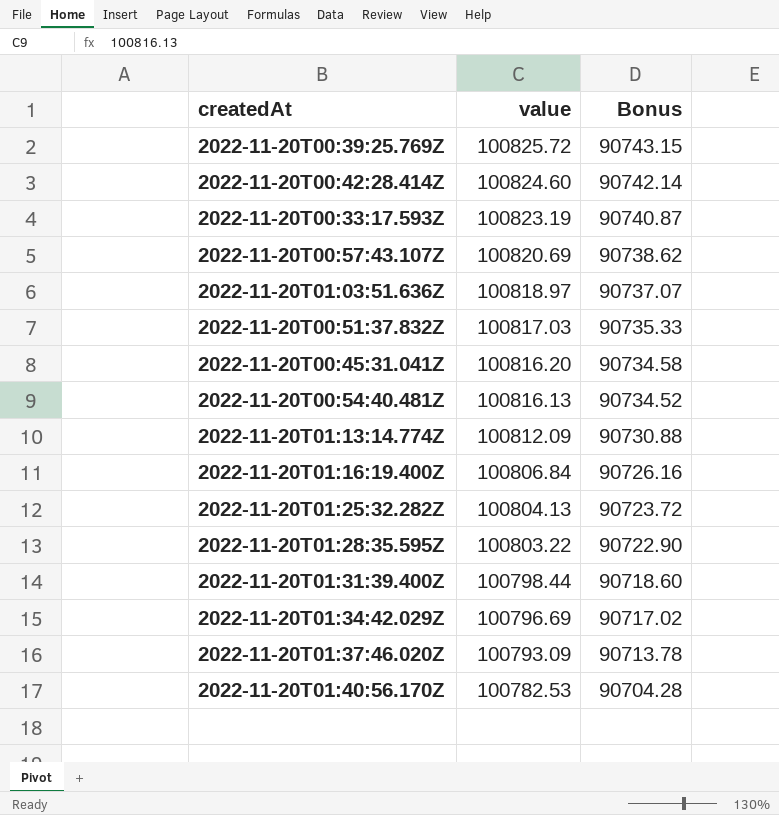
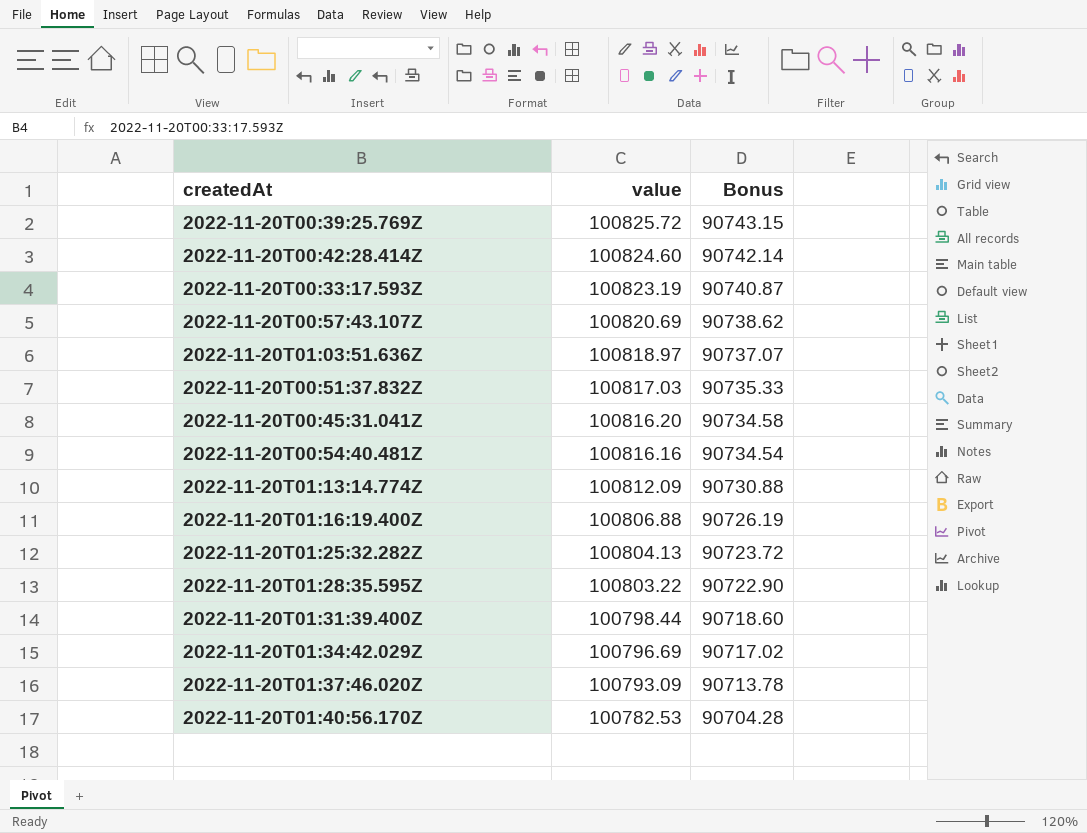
2022-11-20T00:54:40.481Z | value: 100816.13 -> 100816.16
2022-11-20T00:54:40.481Z | Bonus: 90734.52 -> 90734.54
2022-11-20T01:16:19.400Z | value: 100806.84 -> 100806.88
2022-11-20T01:16:19.400Z | Bonus: 90726.16 -> 90726.19

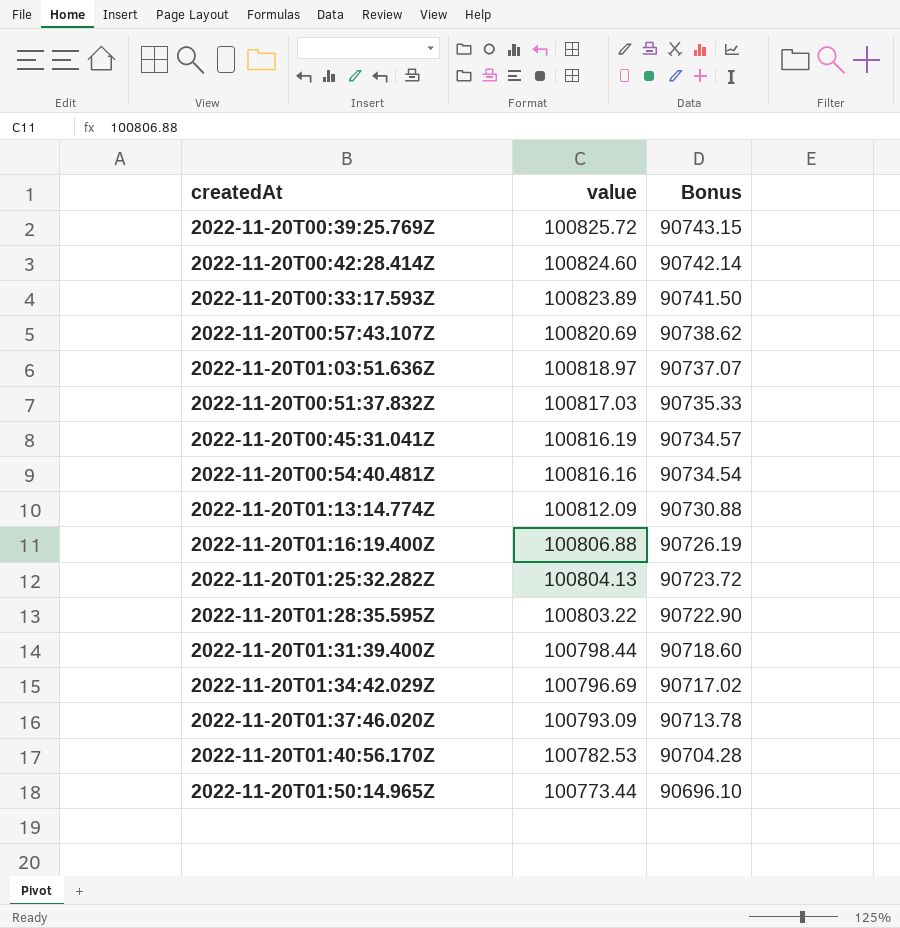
2022-11-20T00:33:17.593Z | value: 100823.19 -> 100823.89
2022-11-20T00:33:17.593Z | Bonus: 90740.87 -> 90741.50
2022-11-20T00:45:31.041Z | value: 100816.20 -> 100816.19
2022-11-20T00:45:31.041Z | Bonus: 90734.58 -> 90734.57
row 2022-11-20T01:50:14.965Z: none -> 100773.44 | 90696.10

